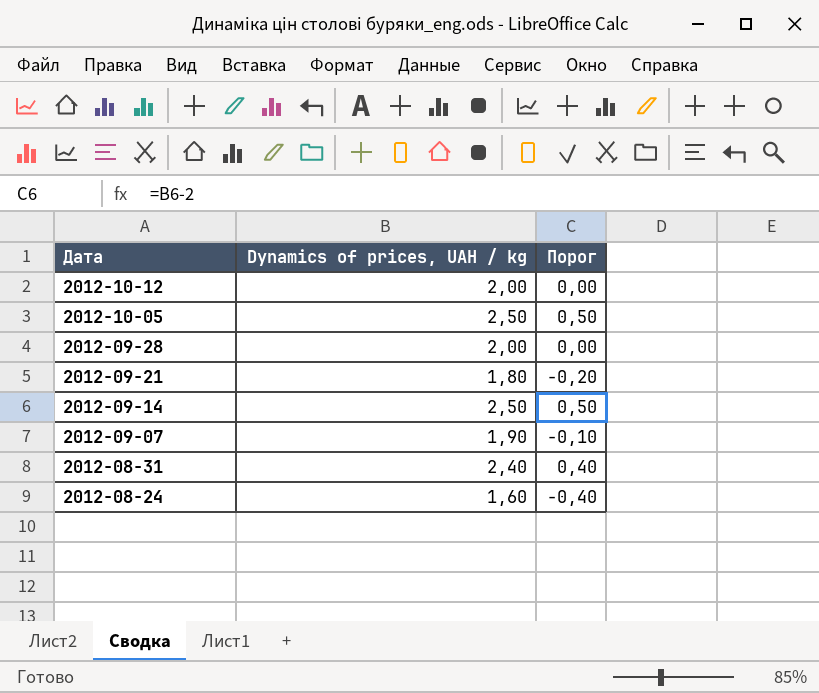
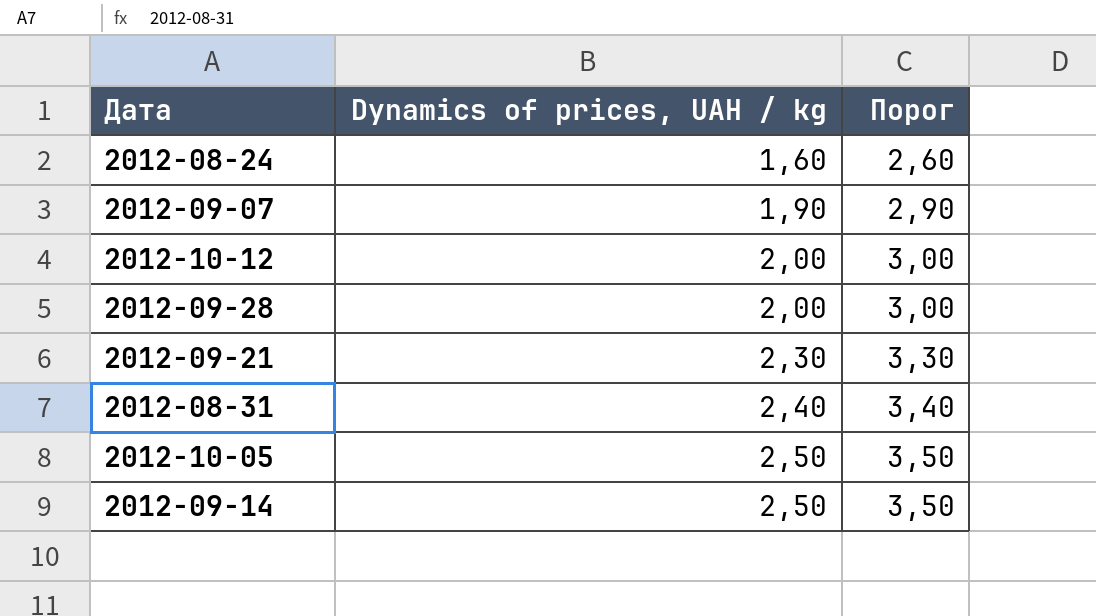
row order: Дата descending -> Dynamics of prices, UAH / kg ascending
column Порог | formula: [Dynamics of prices, UAH / kg] - 2 -> [Dynamics of prices, UAH / kg] + 1
2012-09-21 | Dynamics of prices, UAH / kg: 1,80 -> 2,30

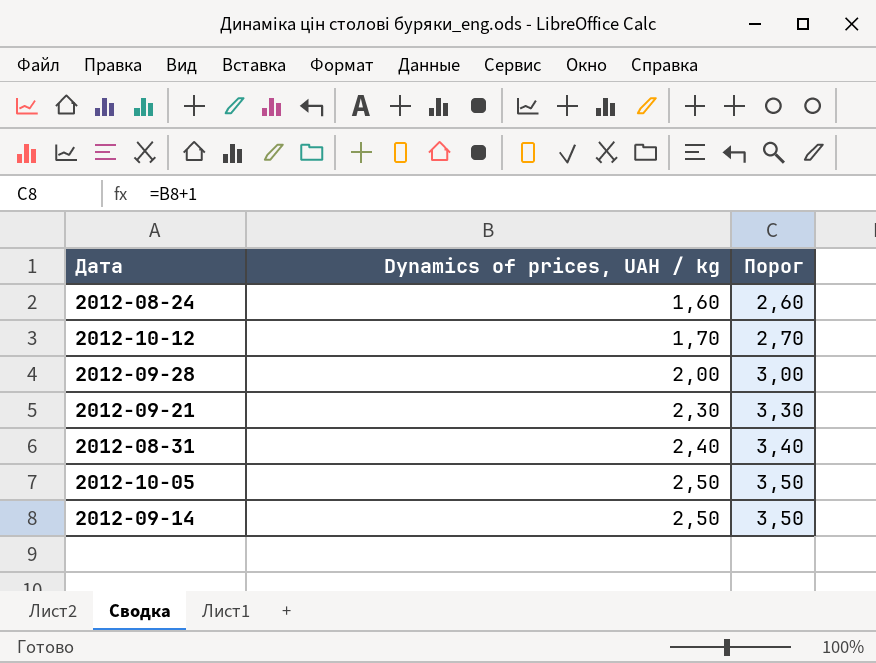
row 2012-09-07: 1,90 | 2,90 -> none
2012-10-12 | Dynamics of prices, UAH / kg: 2,00 -> 1,70
2012-10-12 | Порог: 3,00 -> 2,70

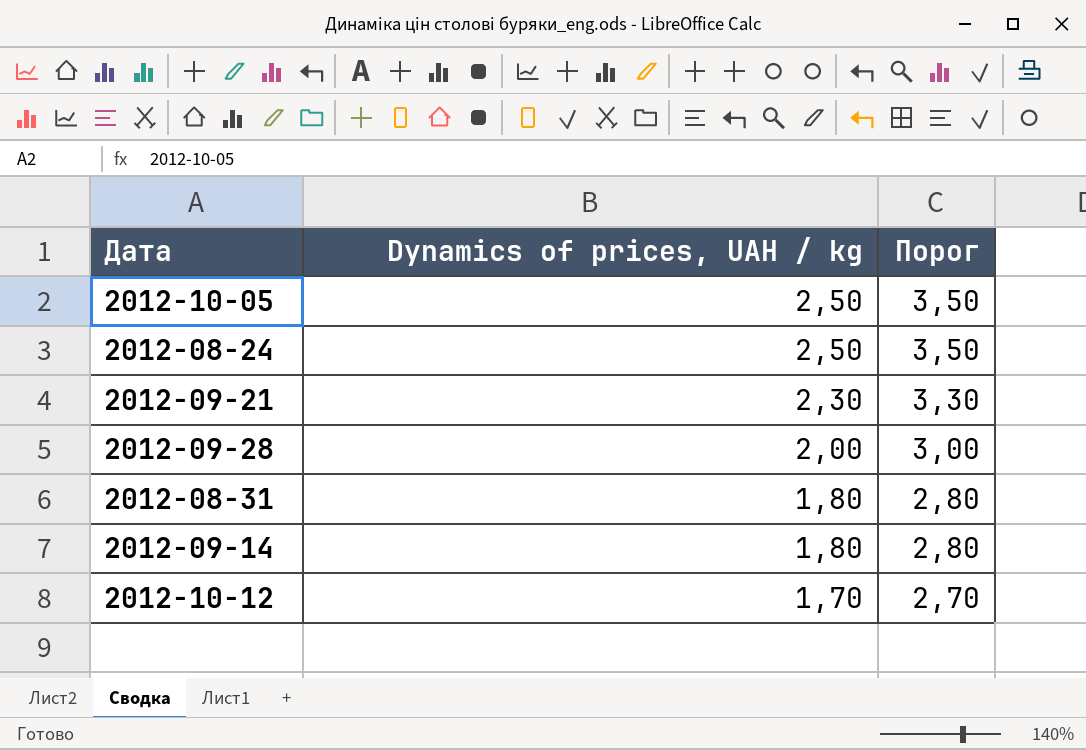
row order: Dynamics of prices, UAH / kg ascending -> Dynamics of prices, UAH / kg descending
2012-08-24 | Dynamics of prices, UAH / kg: 1,60 -> 2,50
2012-08-24 | Порог: 2,60 -> 3,50
2012-08-31 | Dynamics of prices, UAH / kg: 2,40 -> 1,80
2012-08-31 | Порог: 3,40 -> 2,80
2012-09-14 | Dynamics of prices, UAH / kg: 2,50 -> 1,80
2012-09-14 | Порог: 3,50 -> 2,80

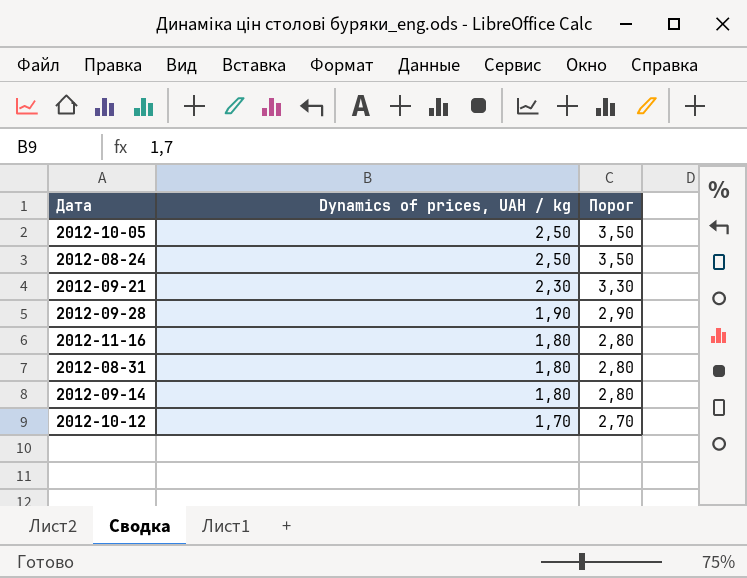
2012-09-28 | Dynamics of prices, UAH / kg: 2,00 -> 1,90
2012-09-28 | Порог: 3,00 -> 2,90
row 2012-11-16: none -> 1,80 | 2,80

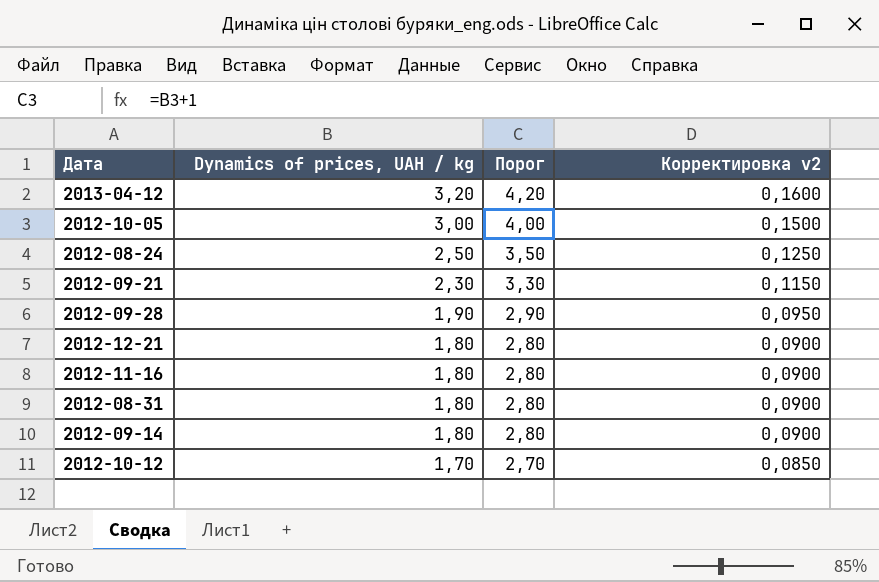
column Корректировка v2 | formula: none -> [Dynamics of prices, UAH / kg] * 0,05
row 2013-04-12: none -> 3,20 | 4,20 | 0,1600
2012-10-05 | Dynamics of prices, UAH / kg: 2,50 -> 3,00
2012-10-05 | Порог: 3,50 -> 4,00
row 2012-12-21: none -> 1,80 | 2,80 | 0,0900

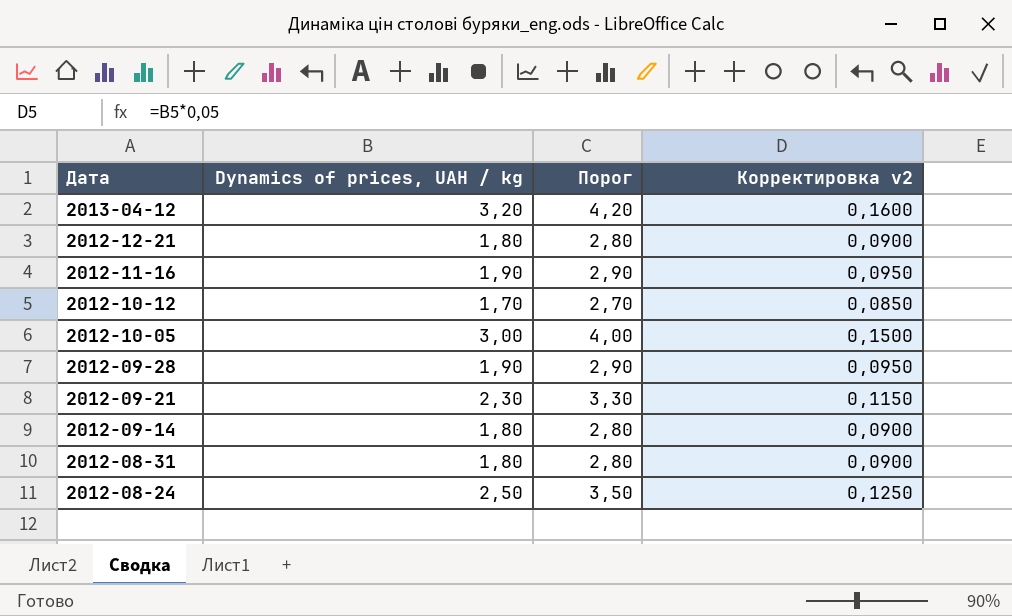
row order: Dynamics of prices, UAH / kg descending -> Дата descending
2012-11-16 | Dynamics of prices, UAH / kg: 1,80 -> 1,90
2012-11-16 | Порог: 2,80 -> 2,90
2012-11-16 | Корректировка v2: 0,0900 -> 0,0950

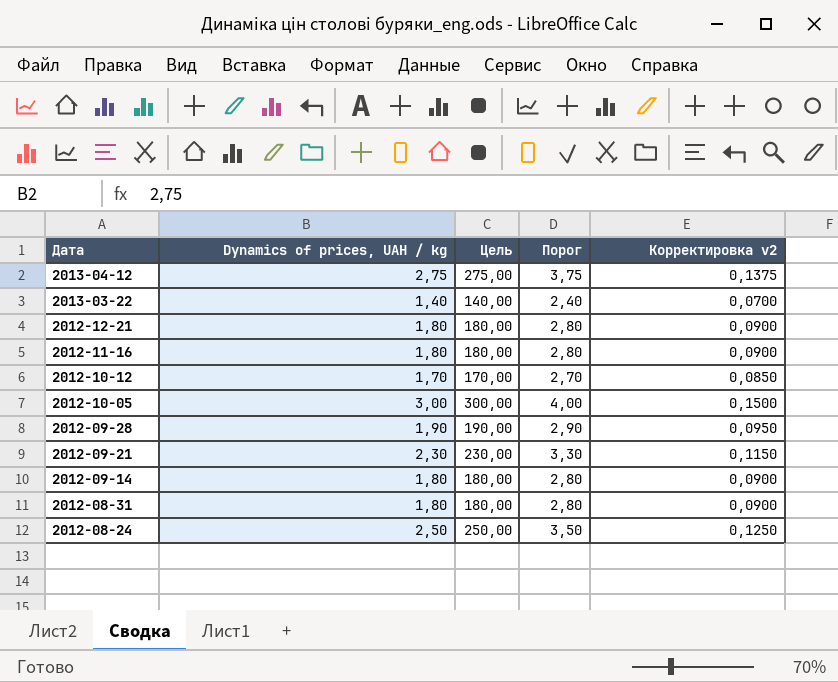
column Цель | formula: none -> [Dynamics of prices, UAH / kg] * 100
2013-04-12 | Dynamics of prices, UAH / kg: 3,20 -> 2,75
2013-04-12 | Порог: 4,20 -> 3,75
2013-04-12 | Корректировка v2: 0,1600 -> 0,1375
row 2013-03-22: none -> 1,40 | 140,00 | 2,40 | 0,0700
2012-11-16 | Dynamics of prices, UAH / kg: 1,90 -> 1,80
2012-11-16 | Порог: 2,90 -> 2,80
2012-11-16 | Корректировка v2: 0,0950 -> 0,0900

